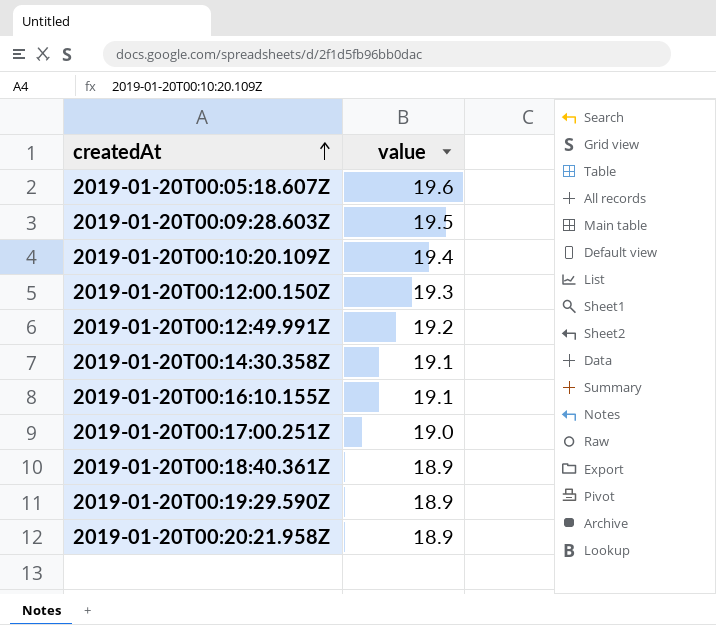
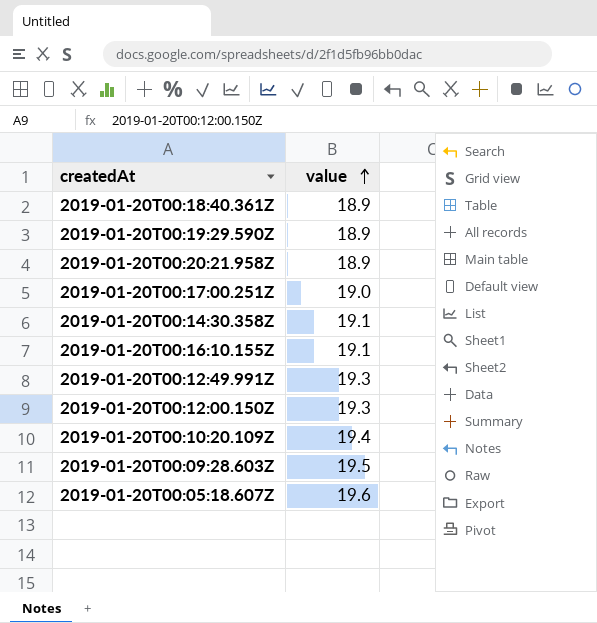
row order: createdAt ascending -> value ascending
2019-01-20T00:12:49.991Z | value: 19.2 -> 19.3

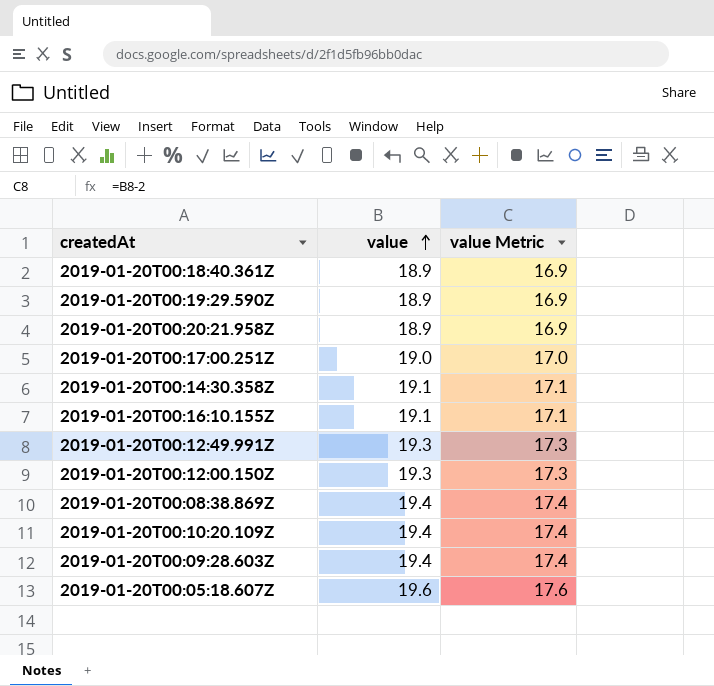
column value Metric | formula: none -> [value] - 2
row 2019-01-20T00:08:38.869Z: none -> 19.4 | 17.4
2019-01-20T00:09:28.603Z | value: 19.5 -> 19.4

